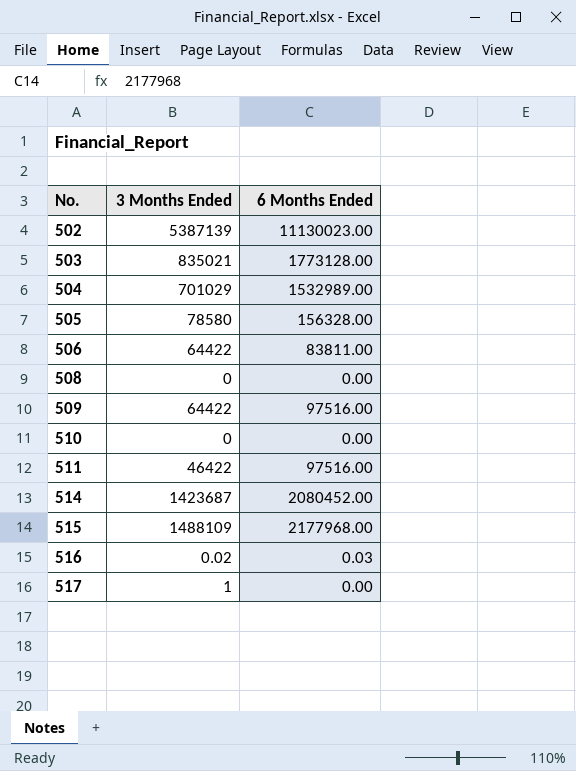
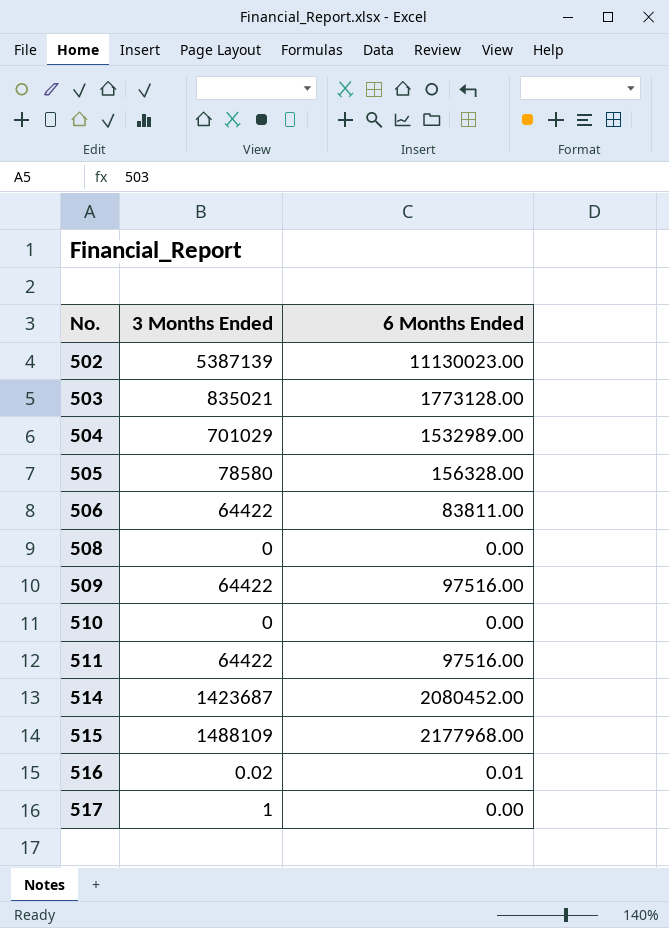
511 | 3 Months Ended: 46422 -> 64422
516 | 6 Months Ended: 0.03 -> 0.01

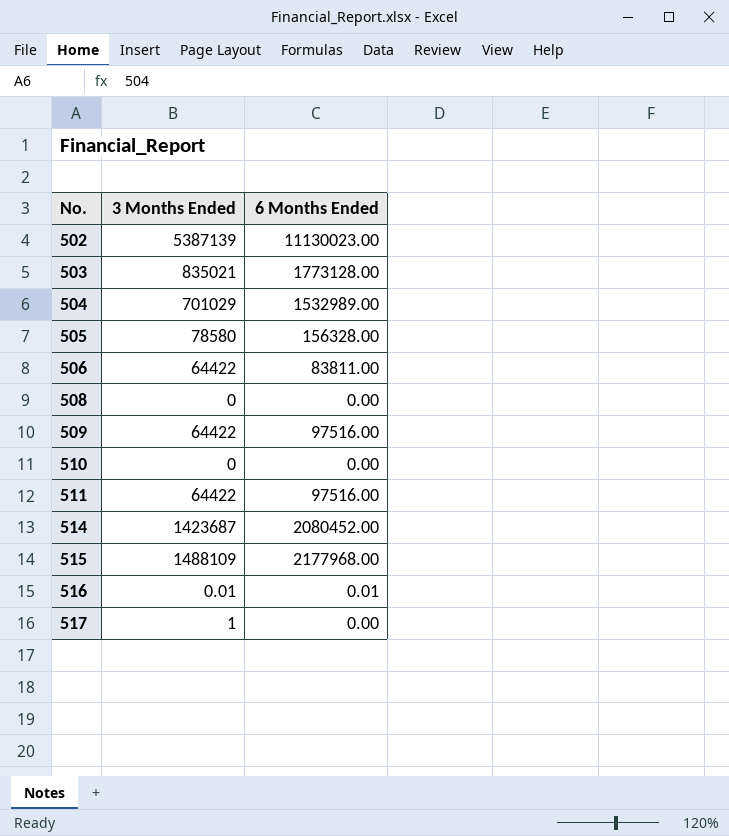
516 | 3 Months Ended: 0.02 -> 0.01

